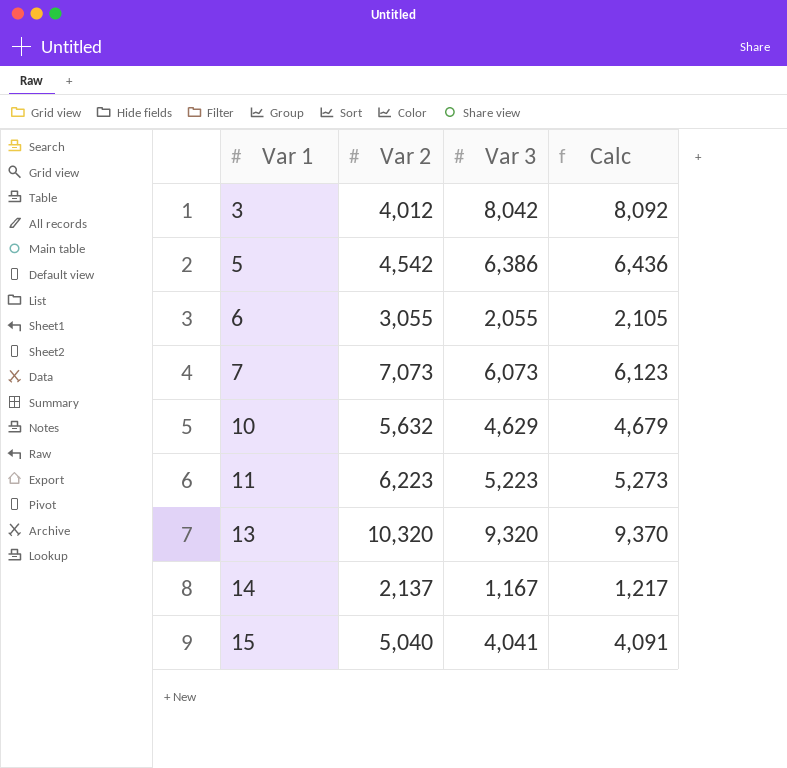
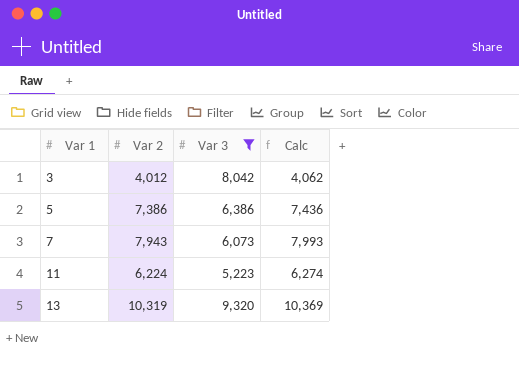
filter: none -> Var 3 >= 5,223
column Calc | formula: [Var 3] + 50 -> [Var 2] + 50
5 | Var 2: 4,542 -> 7,386
7 | Var 2: 7,073 -> 7,943
11 | Var 2: 6,223 -> 6,224
13 | Var 2: 10,320 -> 10,319

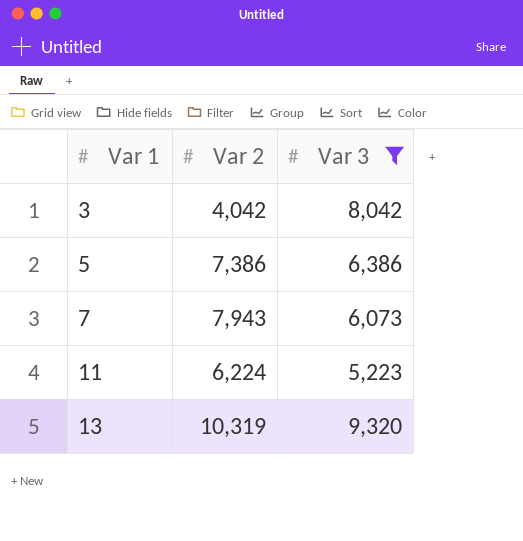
column Calc | formula: [Var 2] + 50 -> none
3 | Var 2: 4,012 -> 4,042

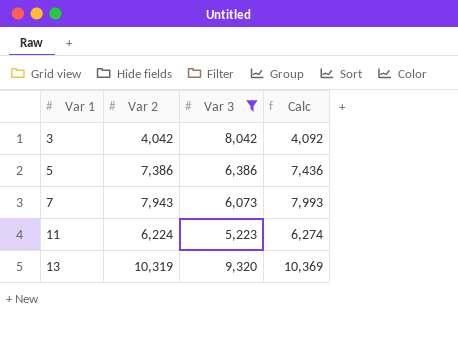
column Calc | formula: none -> [Var 2] + 50

